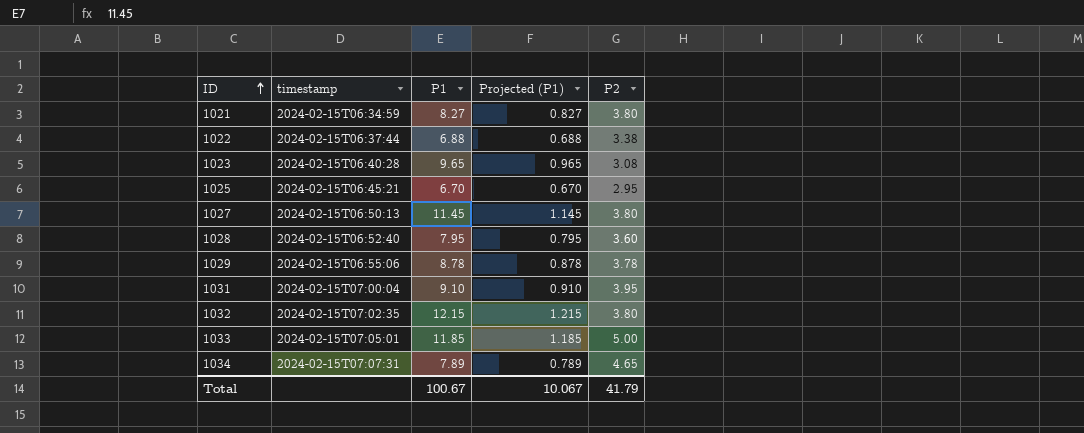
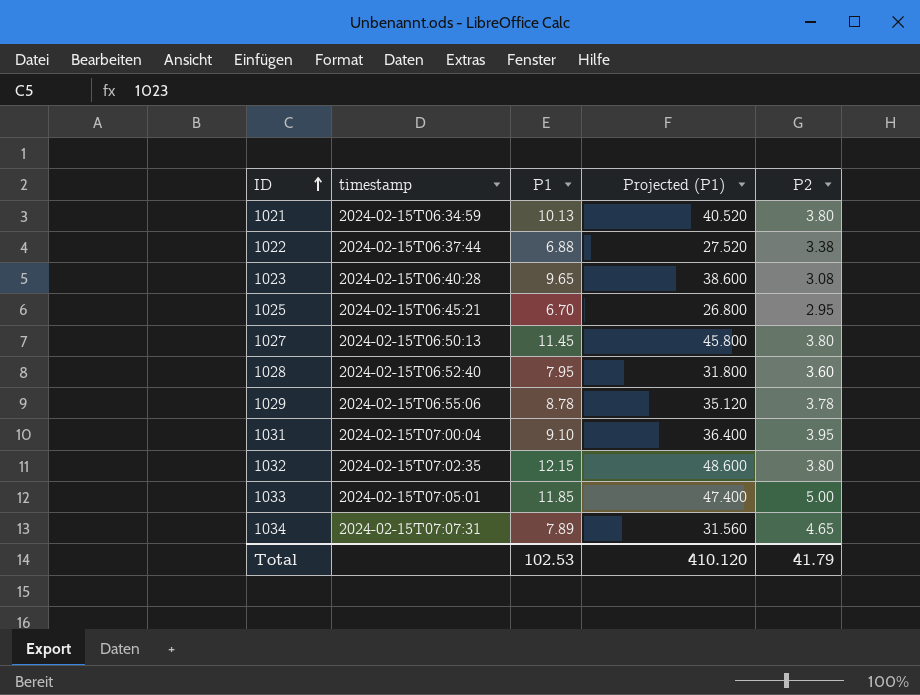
column Projected (P1) | formula: [P1] * 0.1 -> [P1] * 4
1021 | P1: 8.27 -> 10.13
Total | P1: 100.67 -> 102.53
Total | Projected (P1): 10.067 -> 410.120

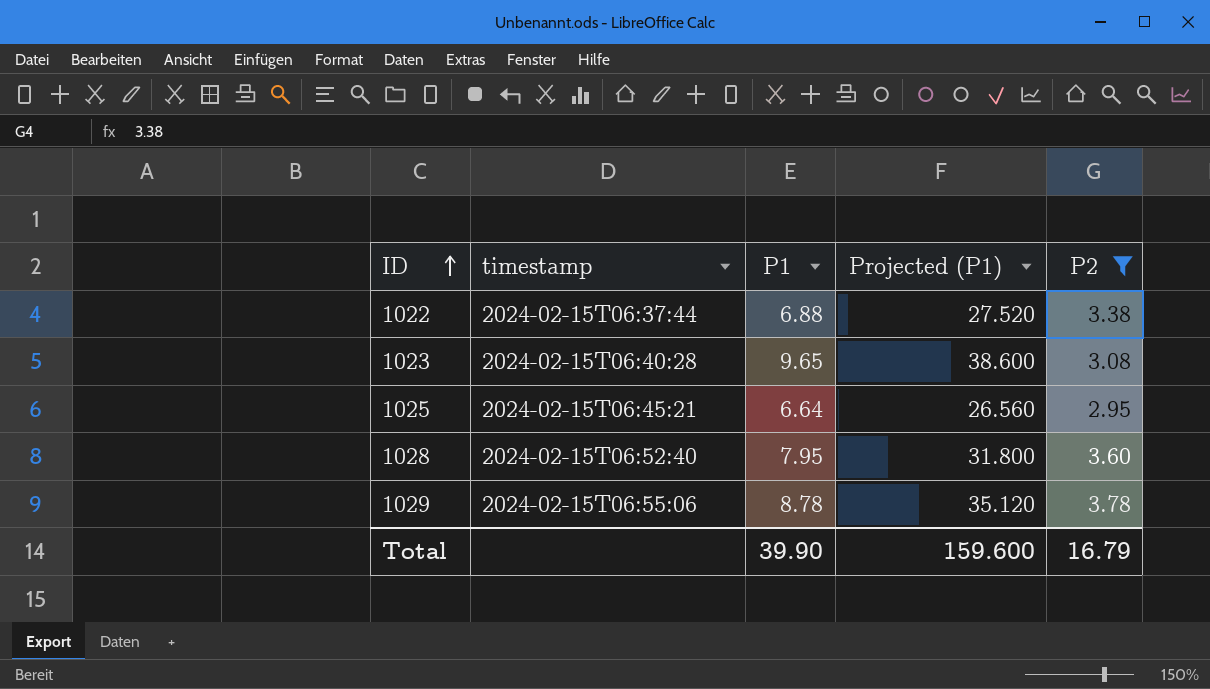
filter: none -> P2 <= 3.78
1025 | P1: 6.70 -> 6.64
1025 | Projected (P1): 26.800 -> 26.560
Total | P1: 102.53 -> 39.90
Total | Projected (P1): 410.120 -> 159.600
Total | P2: 41.79 -> 16.79

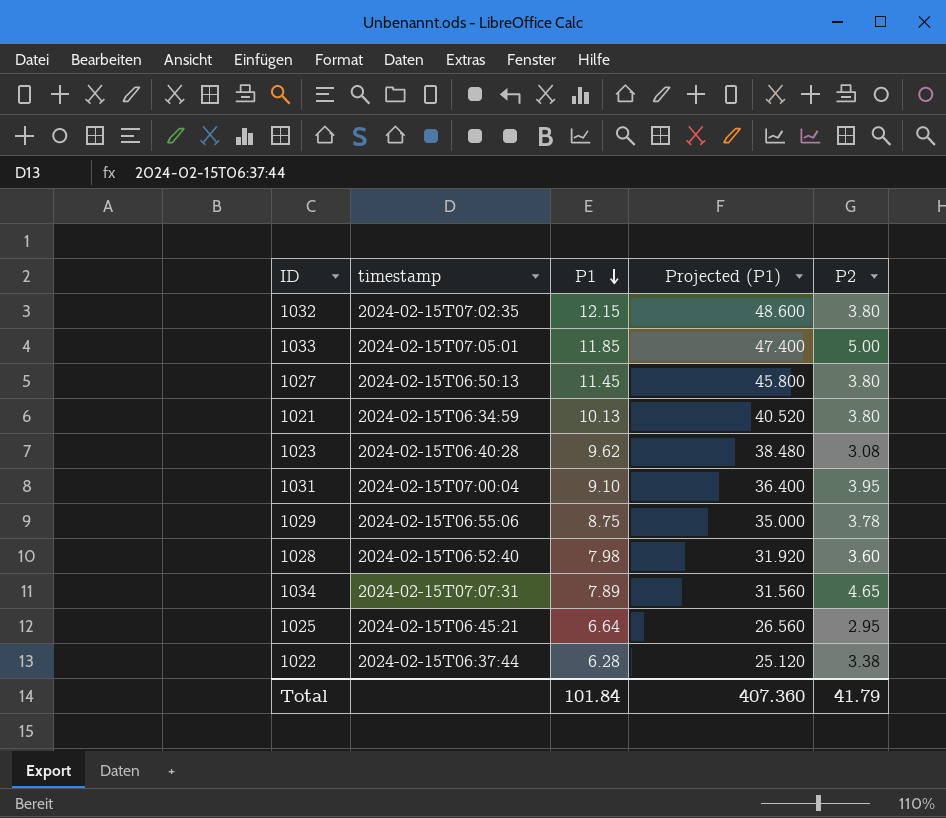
filter: P2 <= 3.78 -> none
row order: ID ascending -> P1 descending
1023 | P1: 9.65 -> 9.62
1023 | Projected (P1): 38.600 -> 38.480
1029 | P1: 8.78 -> 8.75
1029 | Projected (P1): 35.120 -> 35.000
1028 | P1: 7.95 -> 7.98
1028 | Projected (P1): 31.800 -> 31.920
1022 | P1: 6.88 -> 6.28
1022 | Projected (P1): 27.520 -> 25.120
Total | P1: 39.90 -> 101.84
Total | Projected (P1): 159.600 -> 407.360
Total | P2: 16.79 -> 41.79

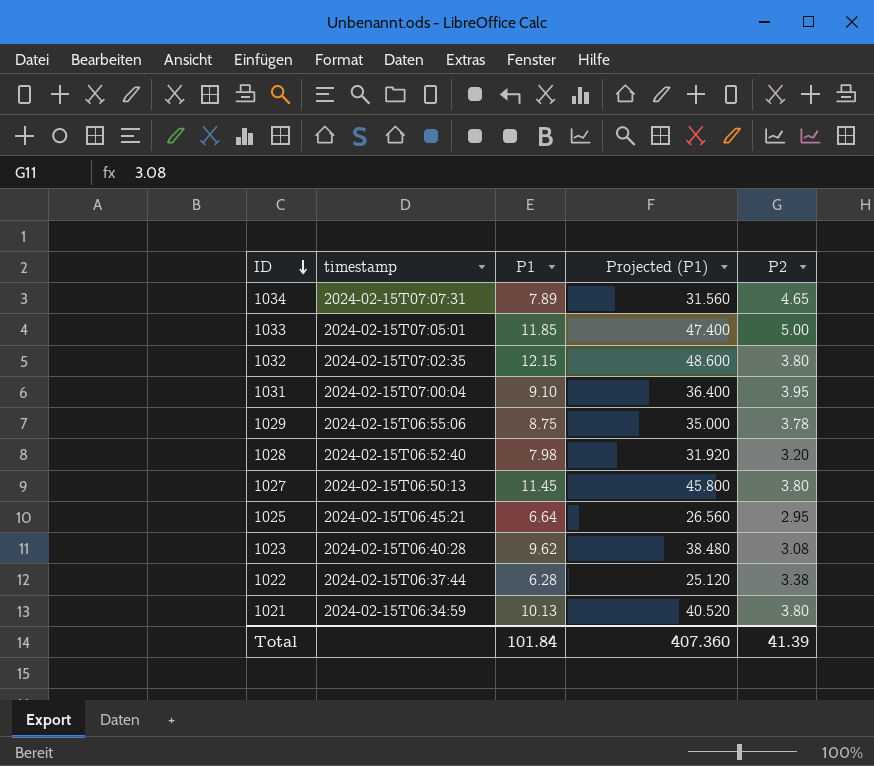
row order: P1 descending -> ID descending
1028 | P2: 3.60 -> 3.20
Total | P2: 41.79 -> 41.39

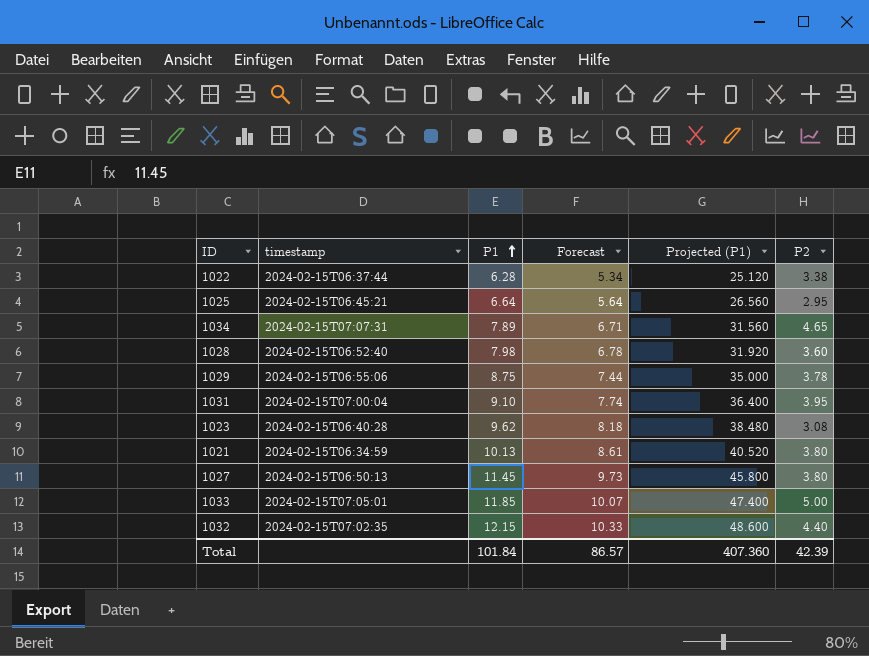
row order: ID descending -> P1 ascending
column Forecast | formula: none -> [P1] * 0.85
1028 | P2: 3.20 -> 3.60
1032 | P2: 3.80 -> 4.40
Total | P2: 41.39 -> 42.39

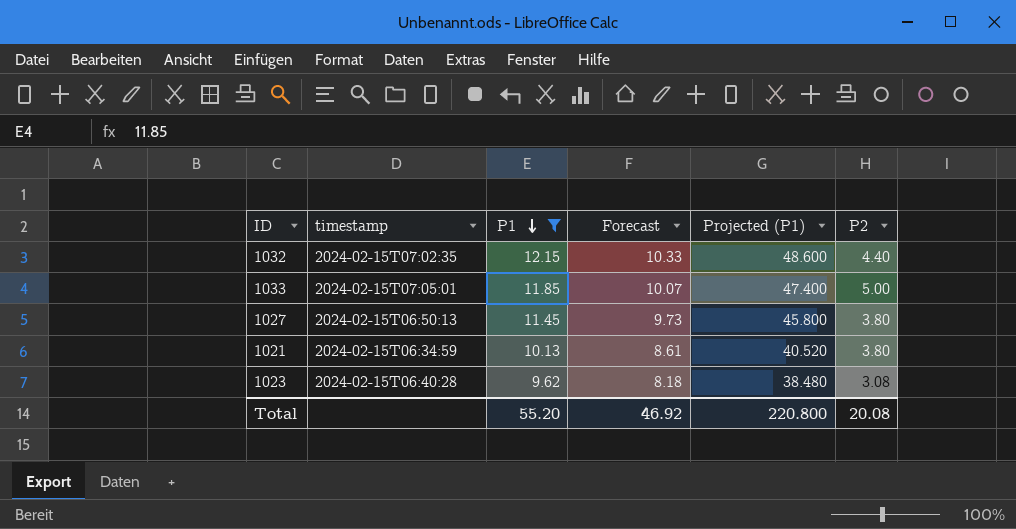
filter: none -> P1 >= 9.62
row order: P1 ascending -> P1 descending
Total | P1: 101.84 -> 55.20
Total | Forecast: 86.57 -> 46.92
Total | Projected (P1): 407.360 -> 220.800
Total | P2: 42.39 -> 20.08

